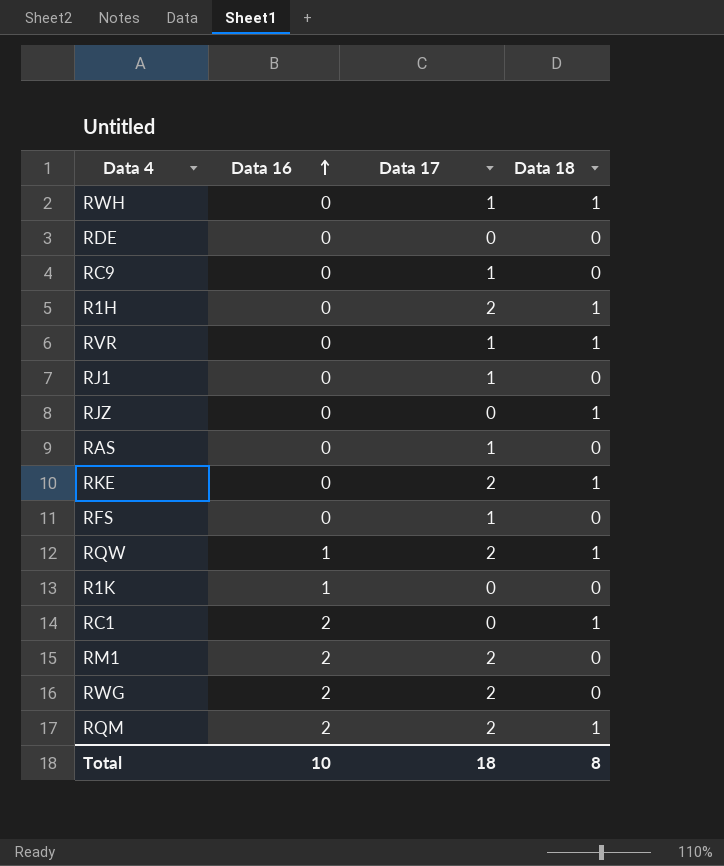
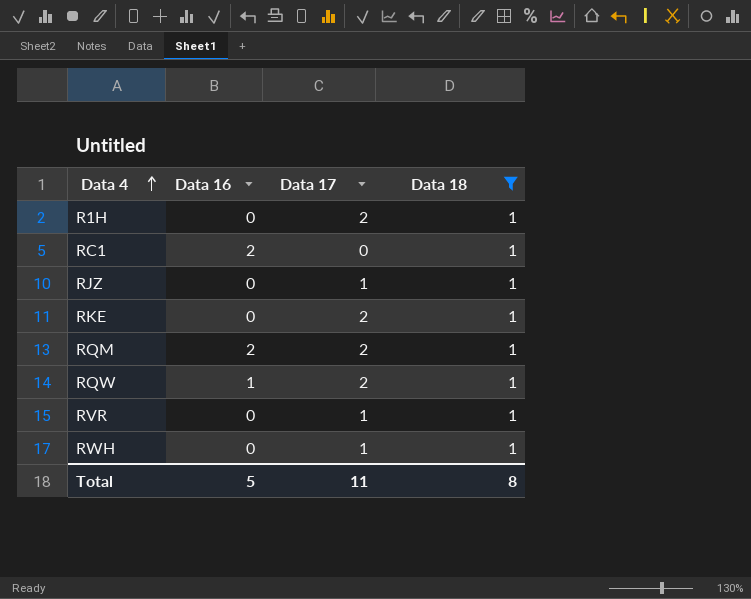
filter: none -> Data 18 = 1
row order: Data 16 ascending -> Data 4 ascending
RJZ | Data 17: 0 -> 1
Total | Data 16: 10 -> 5
Total | Data 17: 18 -> 11

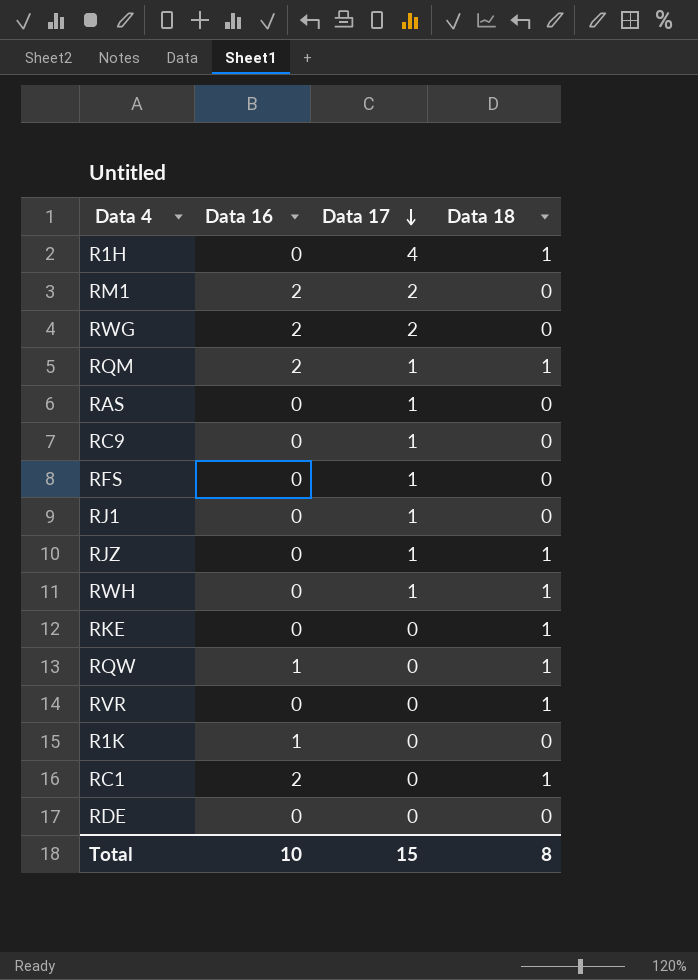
filter: Data 18 = 1 -> none
row order: Data 4 ascending -> Data 17 descending
R1H | Data 17: 2 -> 4
RQM | Data 17: 2 -> 1
RKE | Data 17: 2 -> 0
RQW | Data 17: 2 -> 0
RVR | Data 17: 1 -> 0
Total | Data 16: 5 -> 10
Total | Data 17: 11 -> 15

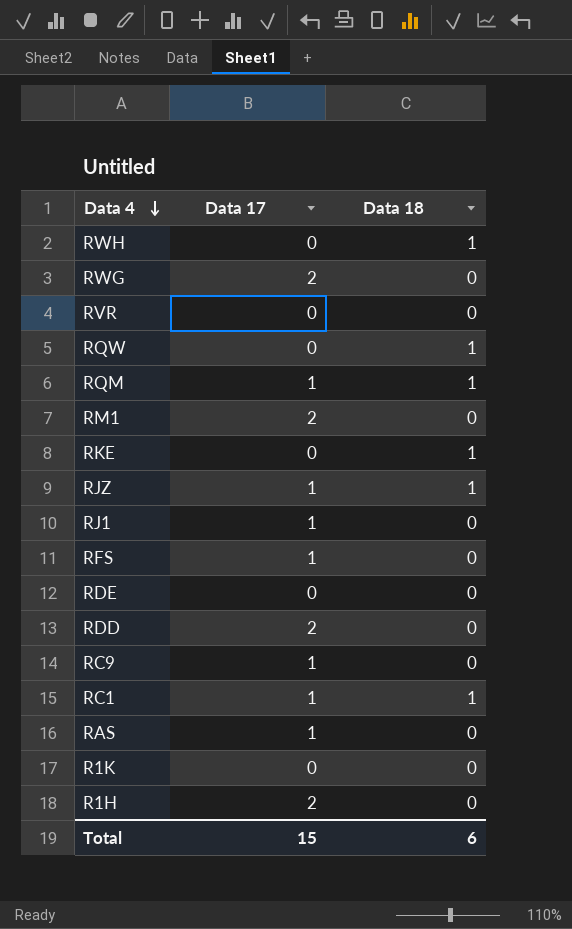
row order: Data 17 descending -> Data 4 descending
column Data 16 | position: 2 -> none
RWH | Data 17: 1 -> 0
RVR | Data 18: 1 -> 0
row RDD: none -> 2 | 0
RC1 | Data 17: 0 -> 1
R1H | Data 17: 4 -> 2
R1H | Data 18: 1 -> 0
Total | Data 18: 8 -> 6

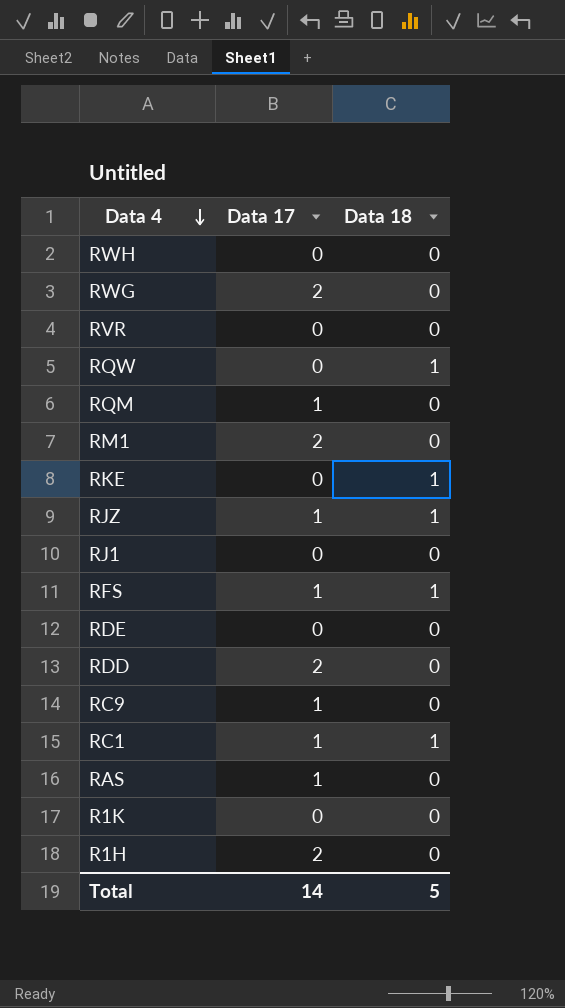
RWH | Data 18: 1 -> 0
RQM | Data 18: 1 -> 0
RJ1 | Data 17: 1 -> 0
RFS | Data 18: 0 -> 1
Total | Data 17: 15 -> 14
Total | Data 18: 6 -> 5

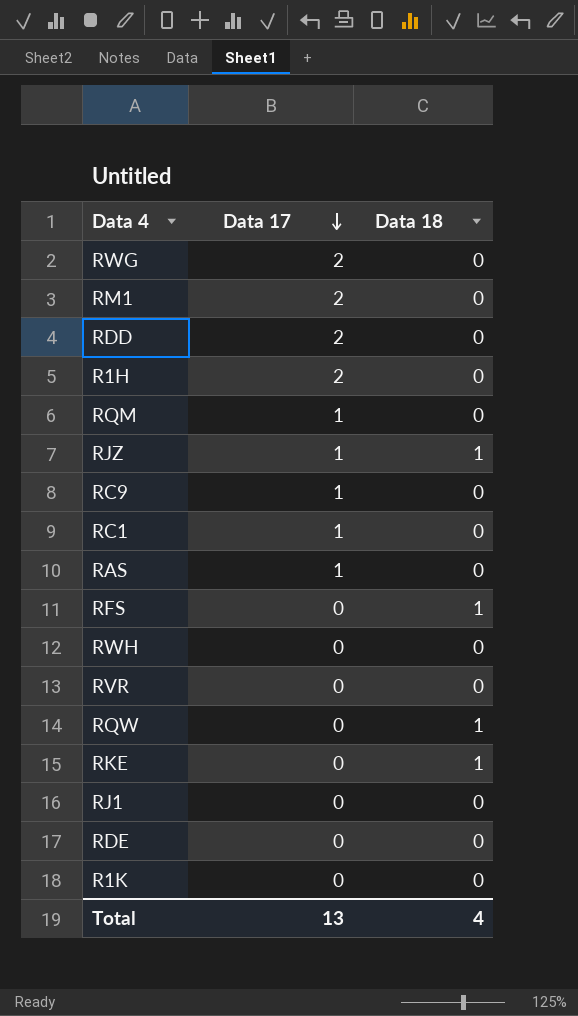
row order: Data 4 descending -> Data 17 descending
RC1 | Data 18: 1 -> 0
RFS | Data 17: 1 -> 0
Total | Data 17: 14 -> 13
Total | Data 18: 5 -> 4

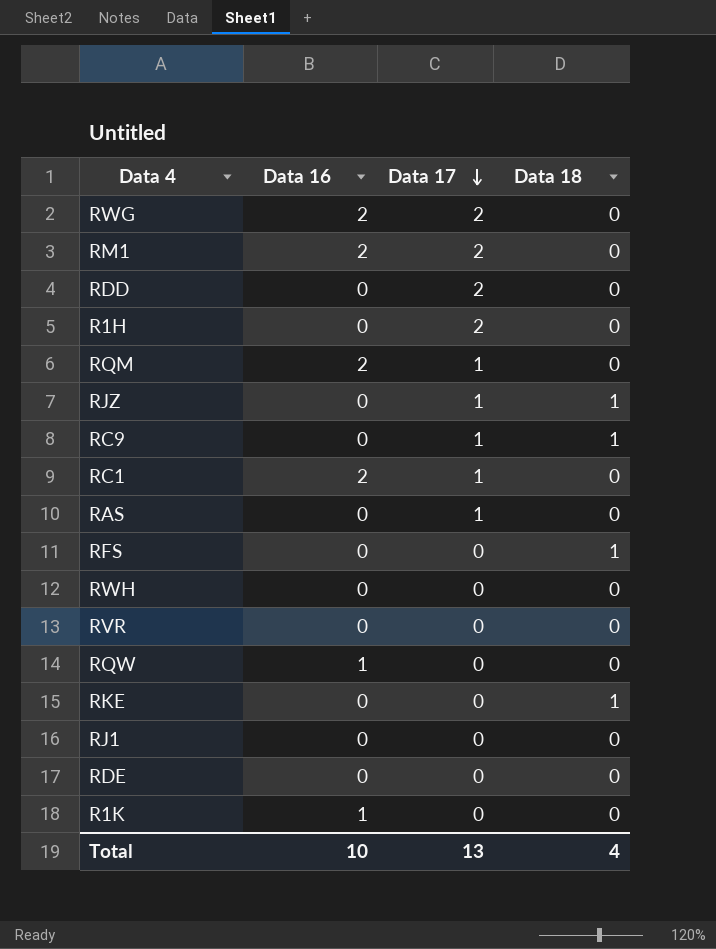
column Data 16 | position: none -> 2
RC9 | Data 18: 0 -> 1
RQW | Data 18: 1 -> 0

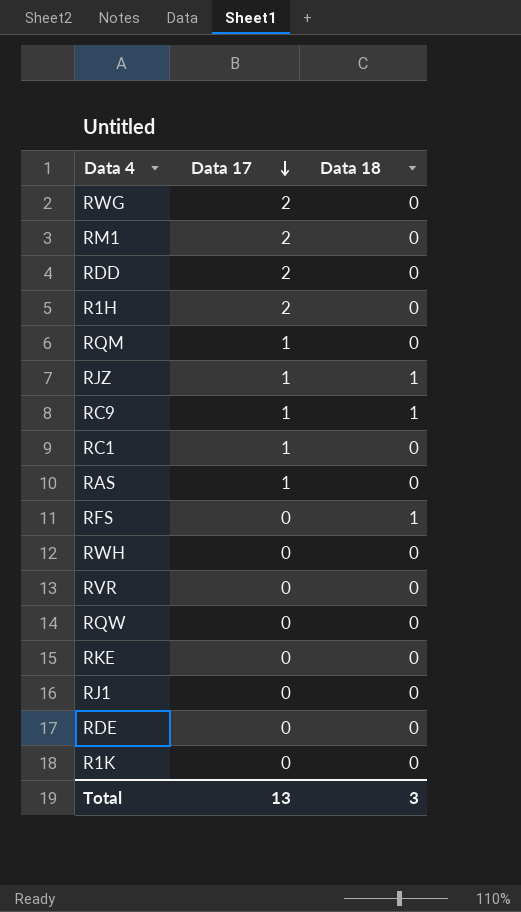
column Data 16 | position: 2 -> none
RKE | Data 18: 1 -> 0
Total | Data 18: 4 -> 3

